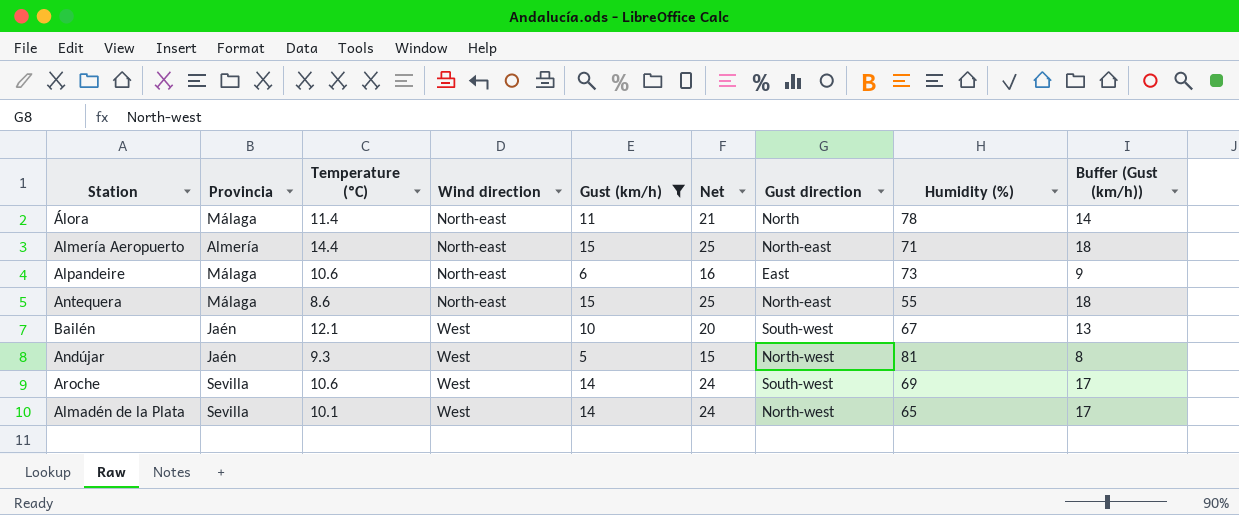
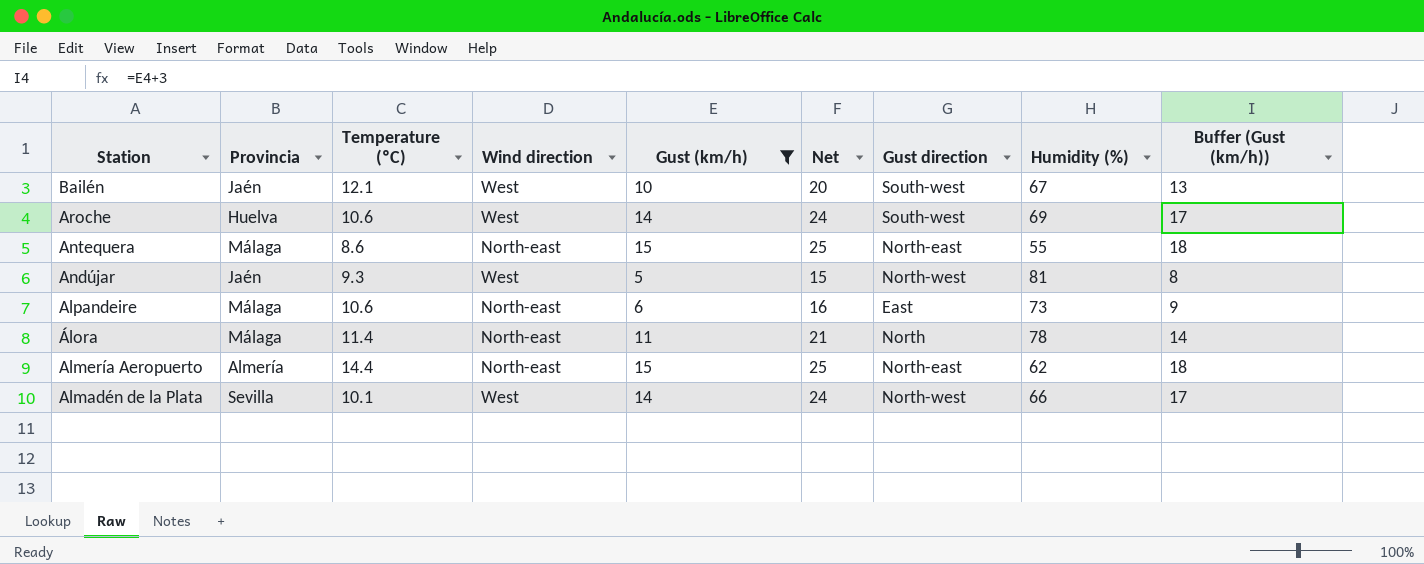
row order: Wind direction ascending -> Station descending
Aroche | Provincia: Sevilla -> Huelva
Almería Aeropuerto | Humidity (%): 71 -> 62
Almadén de la Plata | Humidity (%): 65 -> 66

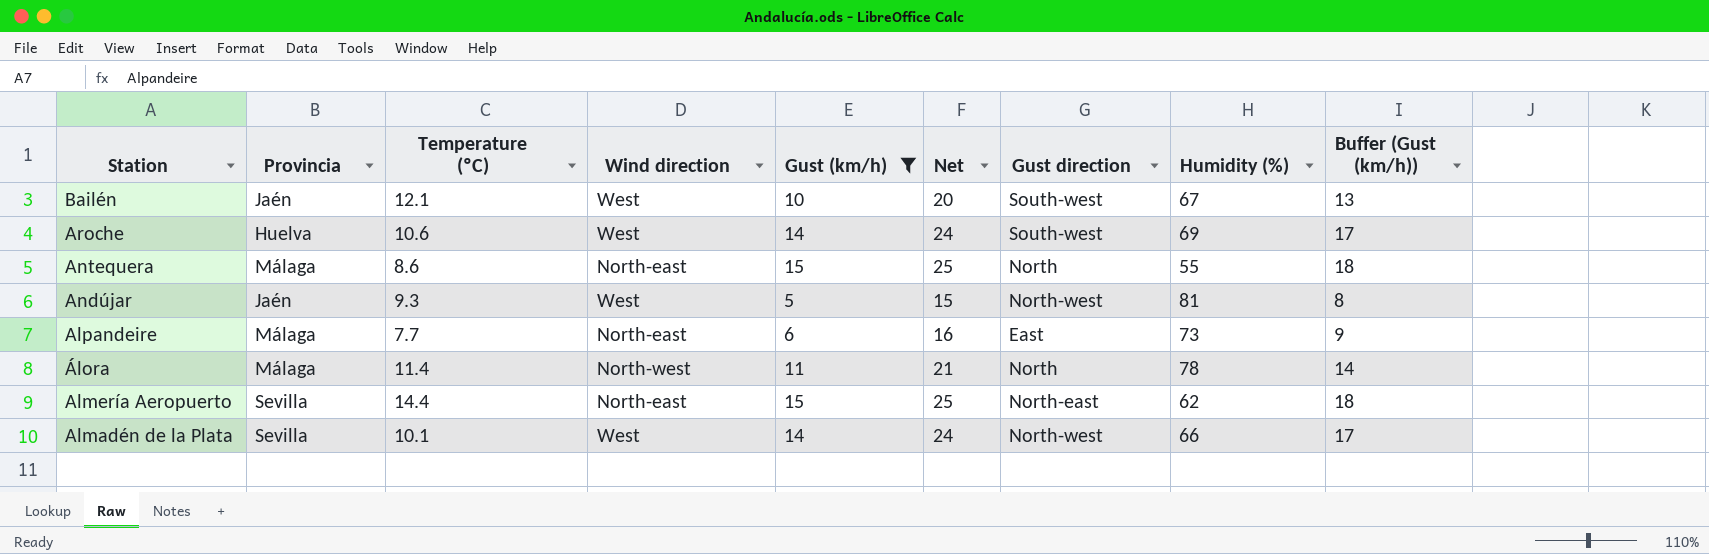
Antequera | Gust direction: North-east -> North
Alpandeire | Temperature (ºC): 10.6 -> 7.7
Álora | Wind direction: North-east -> North-west
Almería Aeropuerto | Provincia: Almería -> Sevilla

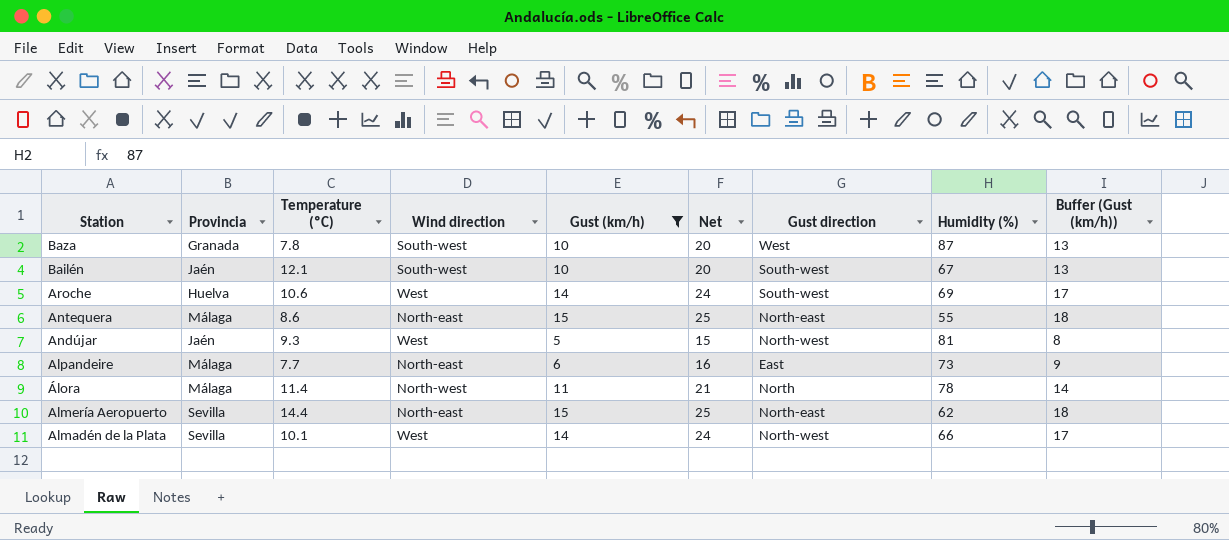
row Baza: none -> Granada | 7.8 | South-west | 10 | 20 | West | 87 | 13
Bailén | Wind direction: West -> South-west
Antequera | Gust direction: North -> North-east

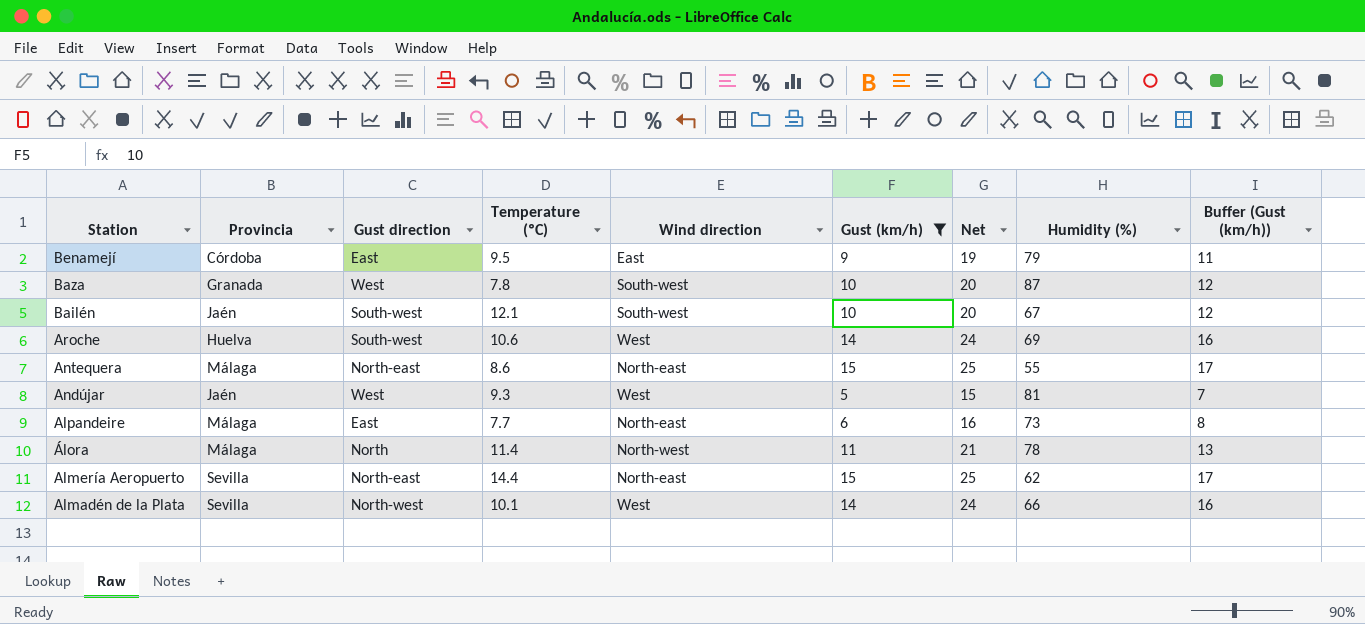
column Gust direction | position: 7 -> 3
column Buffer (Gust (km/h)) | formula: [Gust (km/h)] + 3 -> [Gust (km/h)] + 2
row Benamejí: none -> Córdoba | East | 9.5 | East | 9 | 19 | 79 | 11
Andújar | Gust direction: North-west -> West

